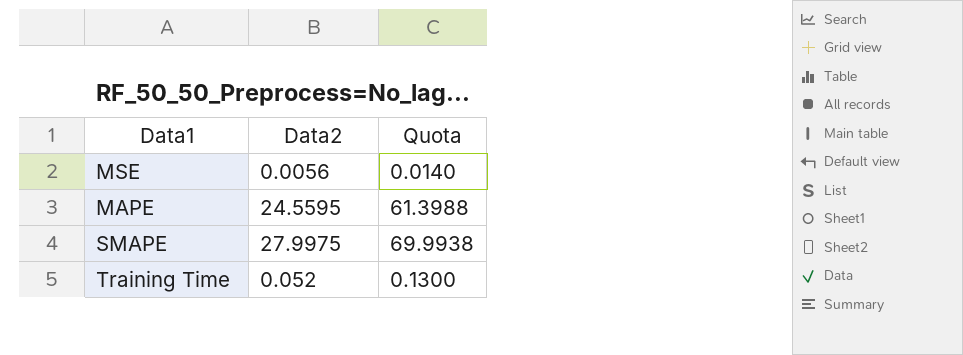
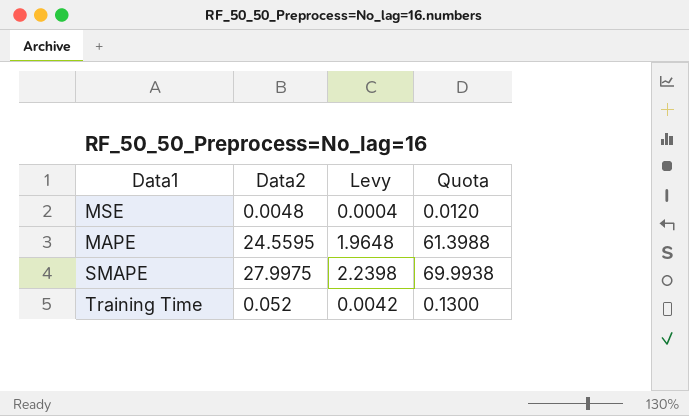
column Levy | formula: none -> [Data2] * 0.08
MSE | Data2: 0.0056 -> 0.0048
MSE | Quota: 0.0140 -> 0.0120

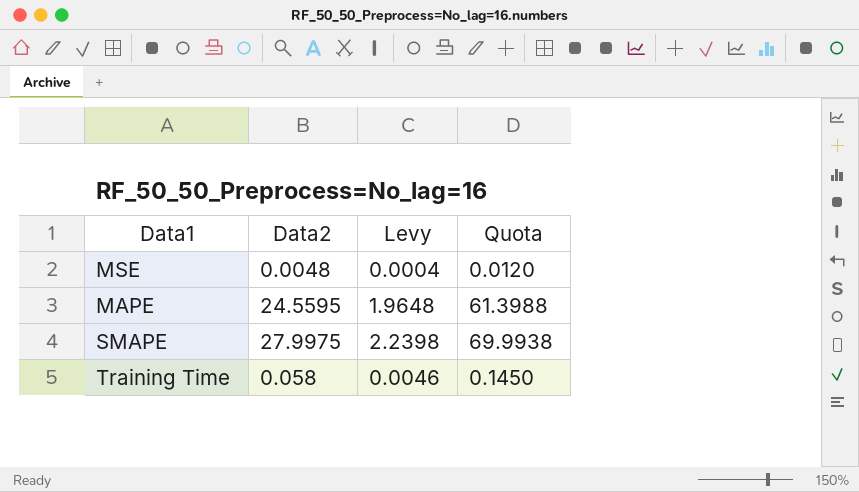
Training Time | Data2: 0.052 -> 0.058
Training Time | Levy: 0.0042 -> 0.0046
Training Time | Quota: 0.1300 -> 0.1450

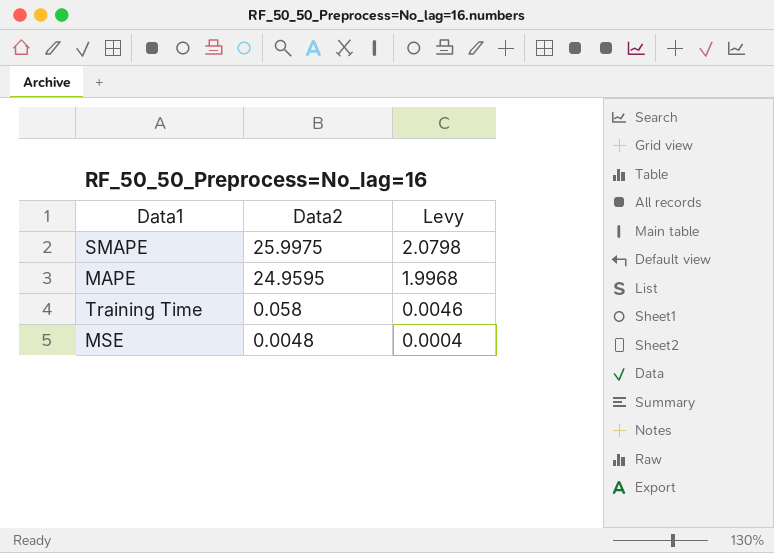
row order: none -> Data2 descending
column Quota | formula: [Data2] * 2.5 -> none
SMAPE | Data2: 27.9975 -> 25.9975
SMAPE | Levy: 2.2398 -> 2.0798
MAPE | Data2: 24.5595 -> 24.9595
MAPE | Levy: 1.9648 -> 1.9968

